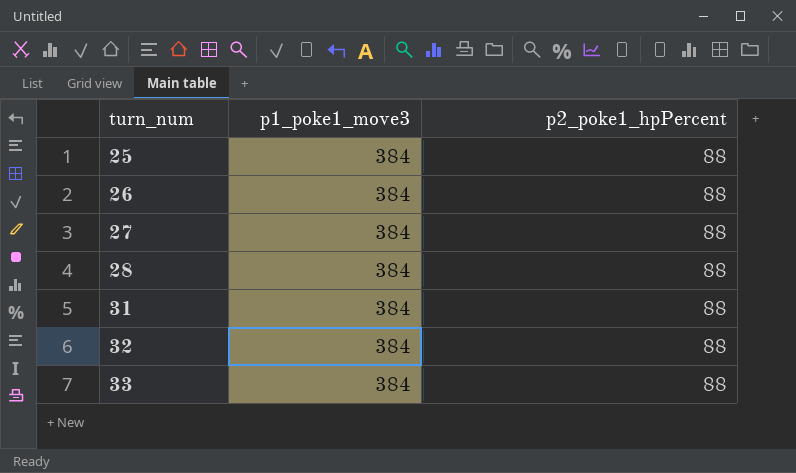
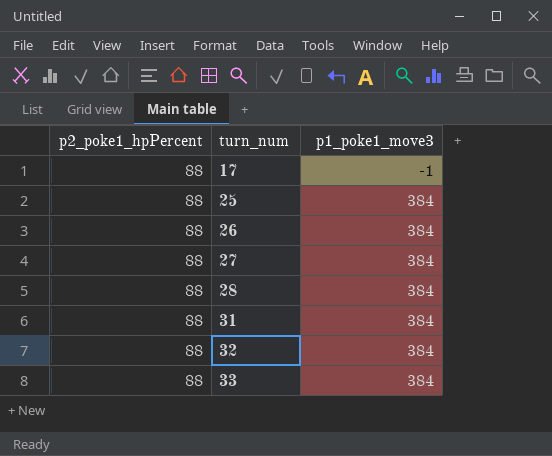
column p2_poke1_hpPercent | position: 3 -> 1
row 17: none -> 88 | -1

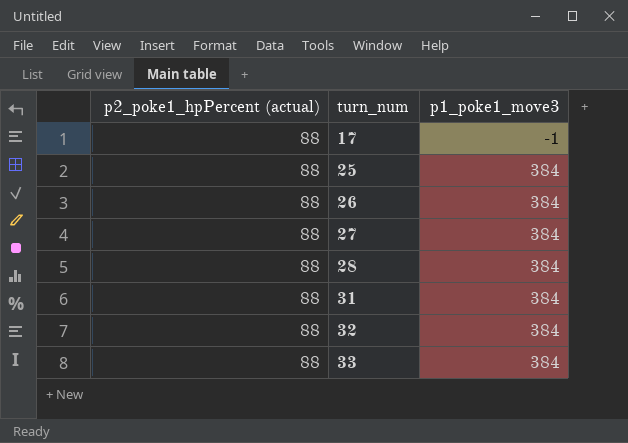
column name: p2_poke1_hpPercent -> p2_poke1_hpPercent (actual)

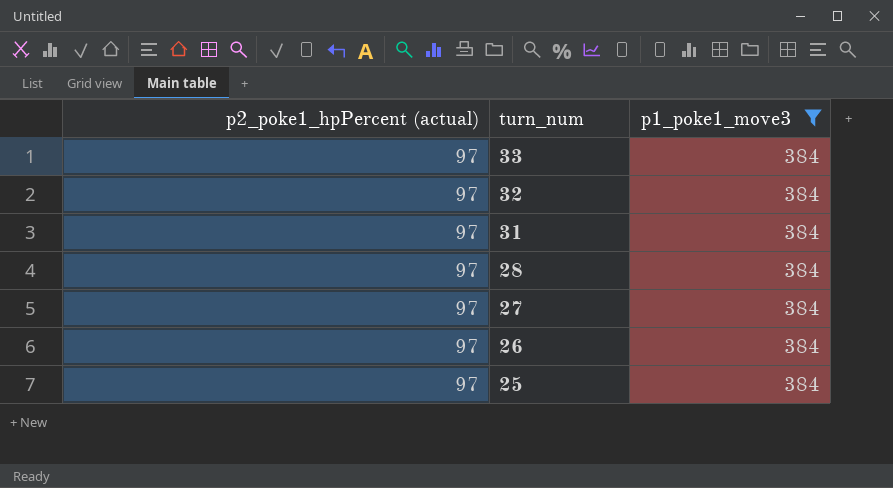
filter: none -> p1_poke1_move3 = 384
row order: turn_num ascending -> turn_num descending
33 | p2_poke1_hpPercent (actual): 88 -> 97
32 | p2_poke1_hpPercent (actual): 88 -> 97
31 | p2_poke1_hpPercent (actual): 88 -> 97
28 | p2_poke1_hpPercent (actual): 88 -> 97
27 | p2_poke1_hpPercent (actual): 88 -> 97
26 | p2_poke1_hpPercent (actual): 88 -> 97
25 | p2_poke1_hpPercent (actual): 88 -> 97

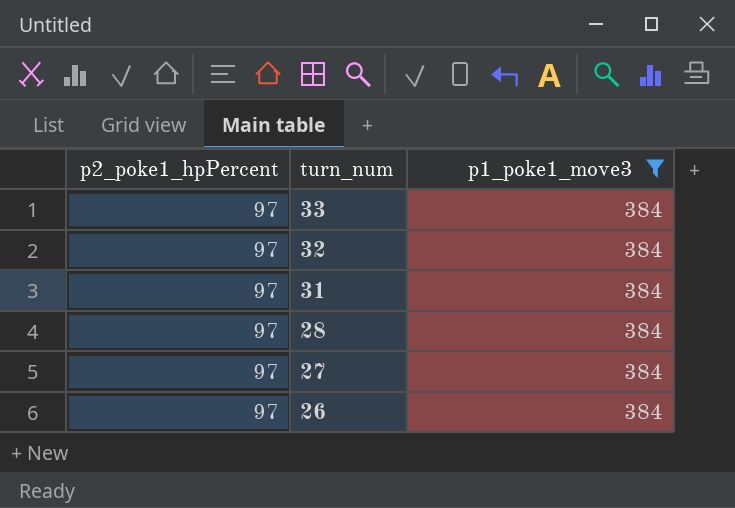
column name: p2_poke1_hpPercent (actual) -> p2_poke1_hpPercent
row 25: 97 | 384 -> none

